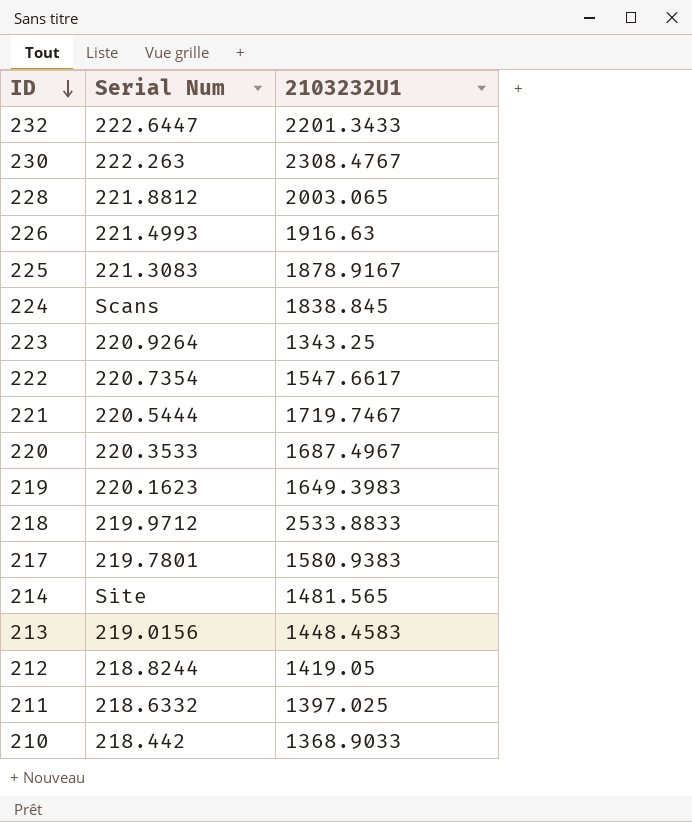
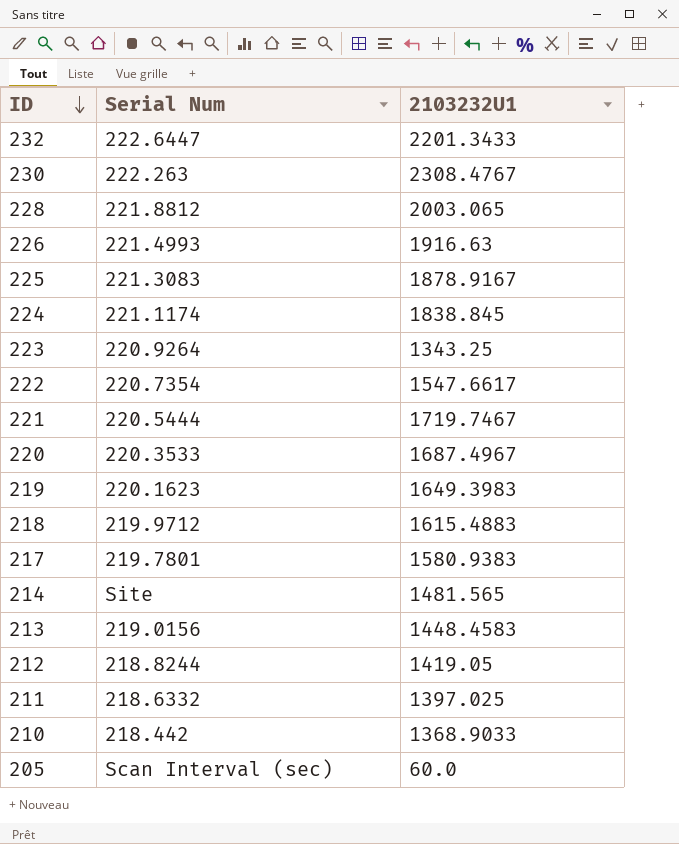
224 | Serial Num: Scans -> 221.1174
218 | 2103232U1: 2533.8833 -> 1615.4883
row 205: none -> Scan Interval (sec) | 60.0

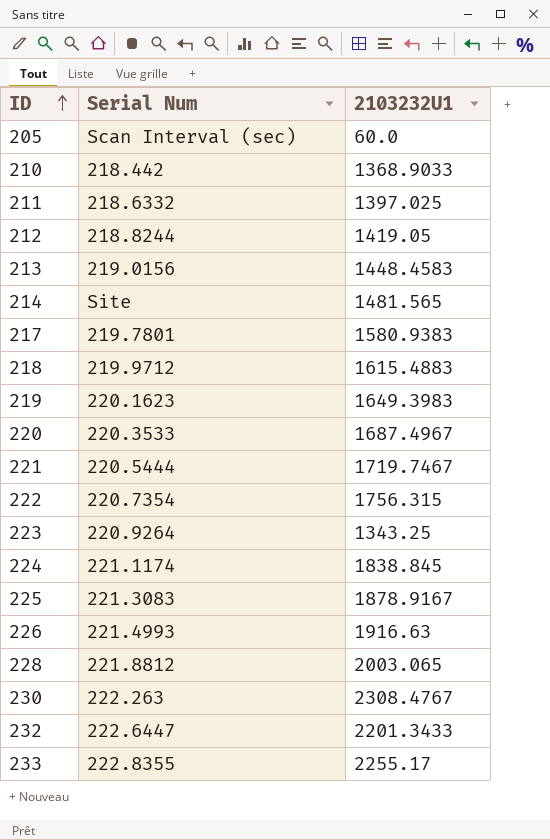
row order: ID descending -> ID ascending
222 | 2103232U1: 1547.6617 -> 1756.315
row 233: none -> 222.8355 | 2255.17

